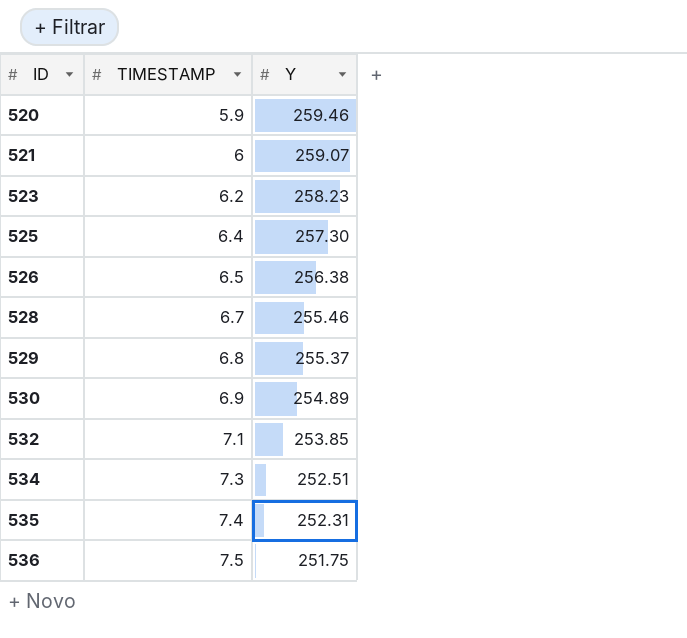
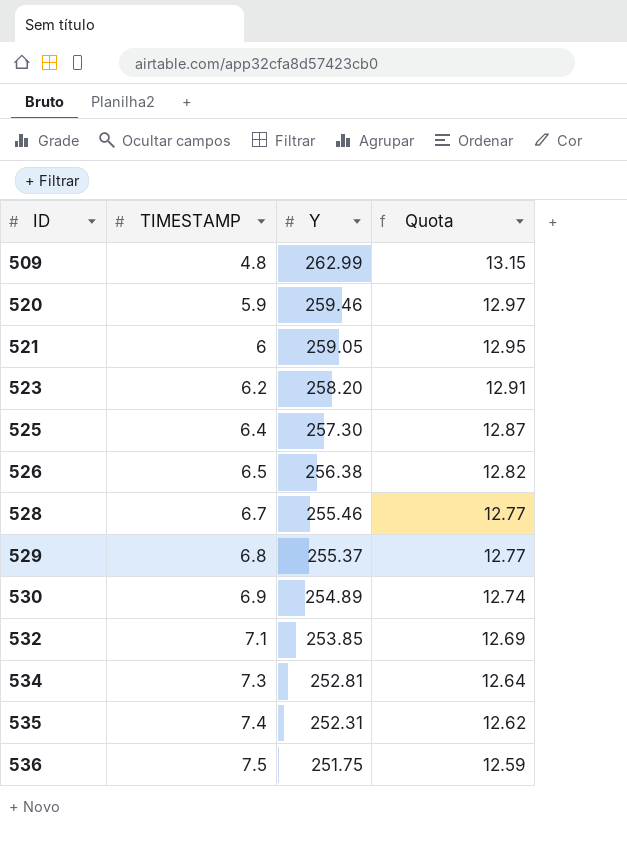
column Quota | formula: none -> [Y] * 0.05
row 509: none -> 4.8 | 262.99 | 13.15
521 | Y: 259.07 -> 259.05
523 | Y: 258.23 -> 258.20
534 | Y: 252.51 -> 252.81

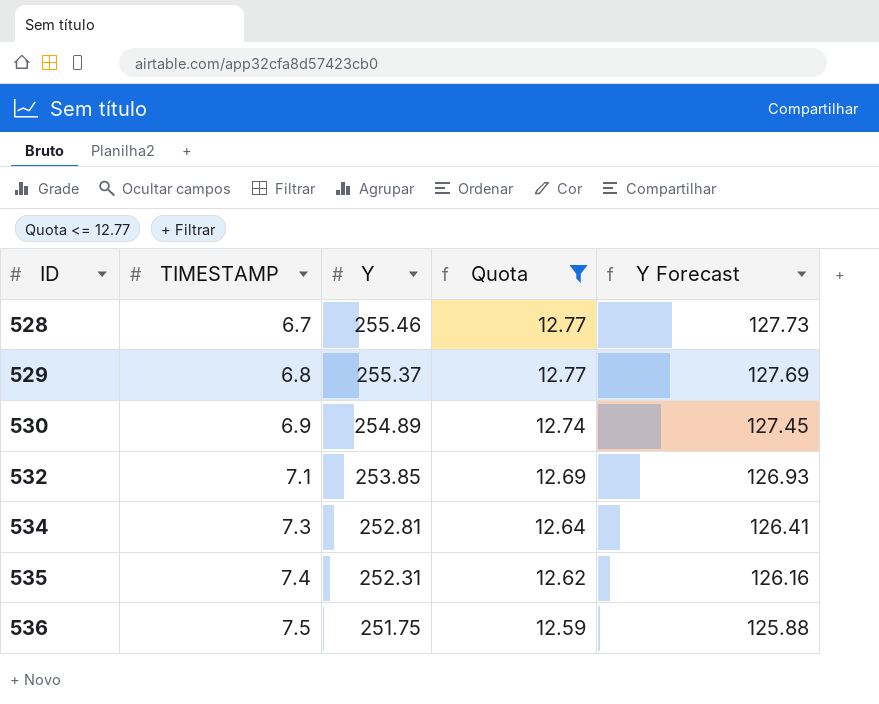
filter: none -> Quota <= 12.77
column Y Forecast | formula: none -> [Y] * 0.5

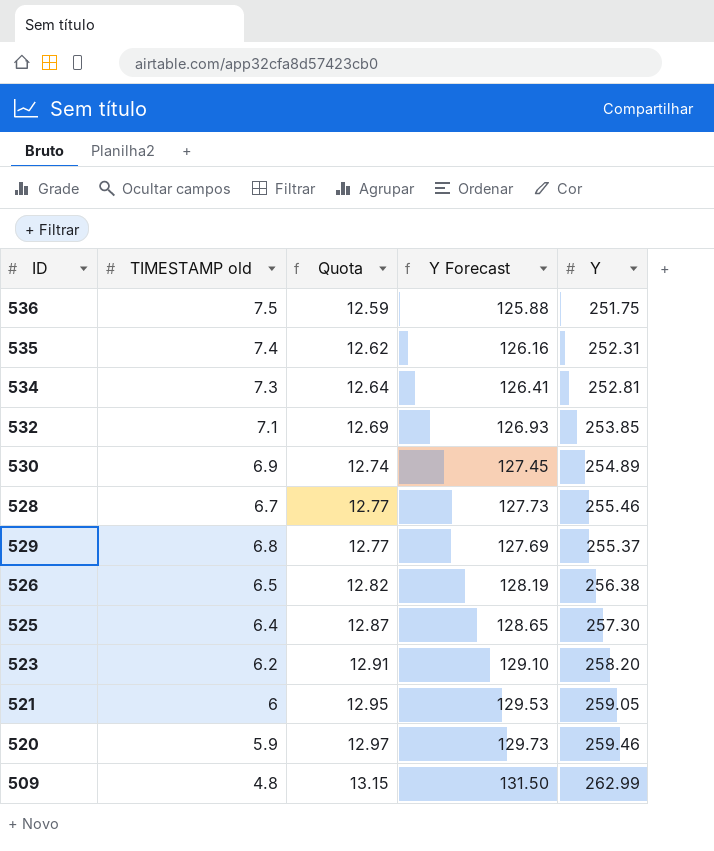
filter: Quota <= 12.77 -> none
row order: ID ascending -> Quota ascending
column name: TIMESTAMP -> TIMESTAMP old
column Y | position: 3 -> 5

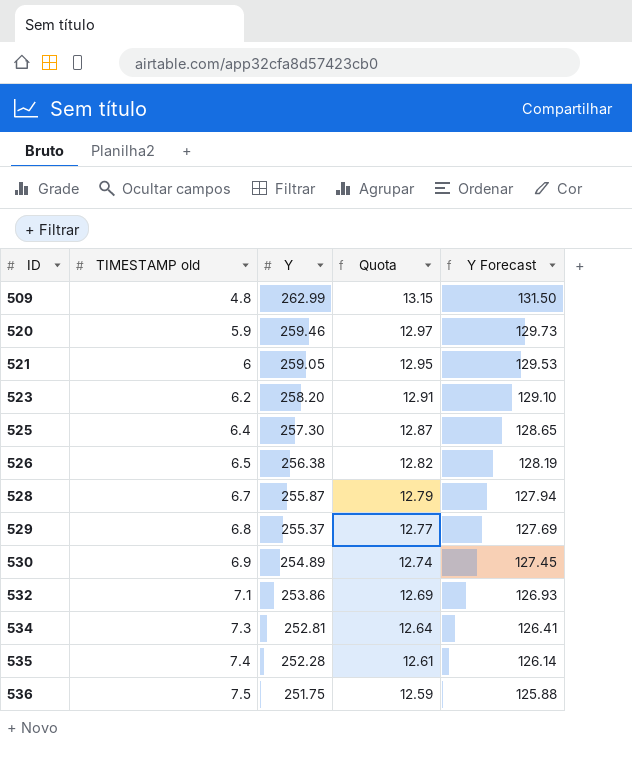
row order: Quota ascending -> ID ascending
column Y | position: 5 -> 3
528 | Y: 255.46 -> 255.87
528 | Quota: 12.77 -> 12.79
528 | Y Forecast: 127.73 -> 127.94
532 | Y: 253.85 -> 253.86
535 | Y: 252.31 -> 252.28
535 | Quota: 12.62 -> 12.61
535 | Y Forecast: 126.16 -> 126.14

